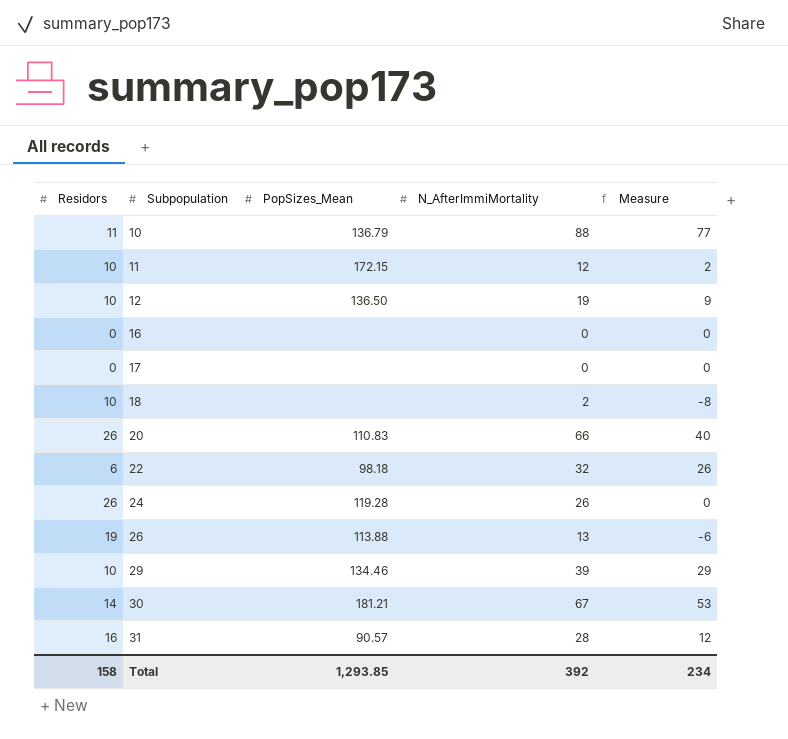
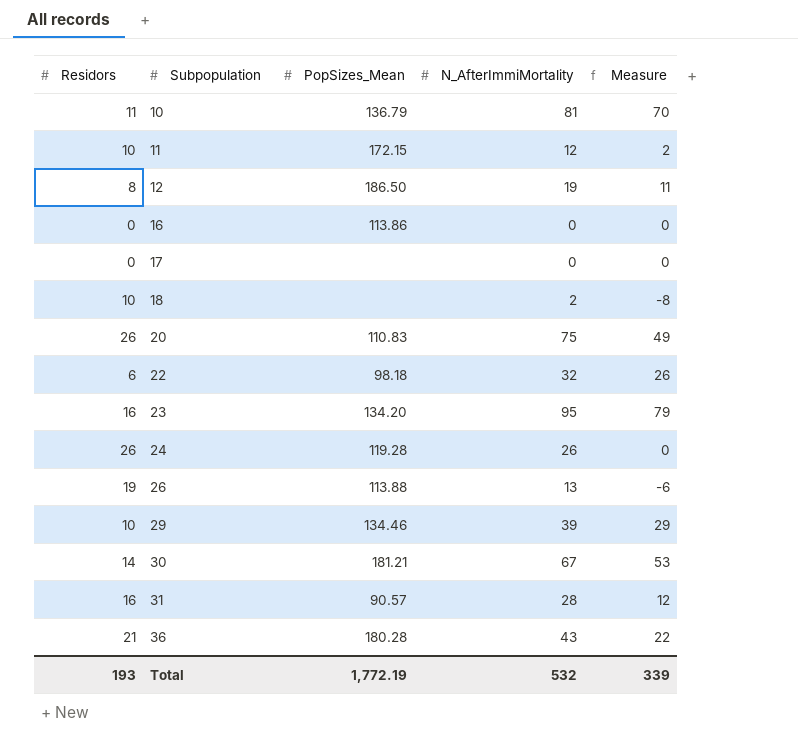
10 | N_AfterImmiMortality: 88 -> 81
10 | Measure: 77 -> 70
12 | Residors: 10 -> 8
12 | PopSizes_Mean: 136.50 -> 186.50
12 | Measure: 9 -> 11
16 | PopSizes_Mean: none -> 113.86
20 | N_AfterImmiMortality: 66 -> 75
20 | Measure: 40 -> 49
row 23: none -> 16 | 134.20 | 95 | 79
row 36: none -> 21 | 180.28 | 43 | 22
Total | Residors: 158 -> 193
Total | PopSizes_Mean: 1,293.85 -> 1,772.19
Total | N_AfterImmiMortality: 392 -> 532
Total | Measure: 234 -> 339

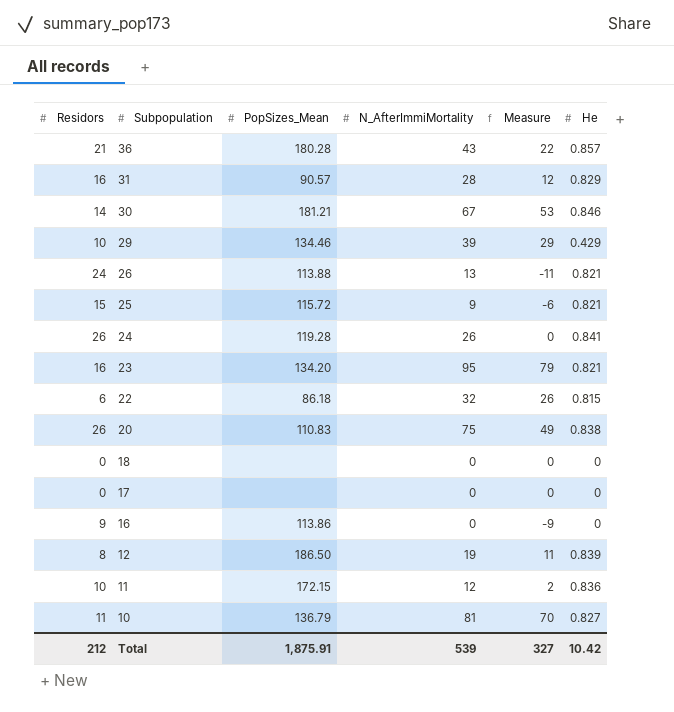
row order: Subpopulation ascending -> Subpopulation descending
column He | position: none -> 6
26 | Residors: 19 -> 24
26 | Measure: -6 -> -11
row 25: none -> 15 | 115.72 | 9 | -6 | 0.821
22 | PopSizes_Mean: 98.18 -> 86.18
18 | Residors: 10 -> 0
18 | N_AfterImmiMortality: 2 -> 0
18 | Measure: -8 -> 0
16 | Residors: 0 -> 9
16 | Measure: 0 -> -9
Total | Residors: 193 -> 212
Total | PopSizes_Mean: 1,772.19 -> 1,875.91
Total | N_AfterImmiMortality: 532 -> 539
Total | Measure: 339 -> 327

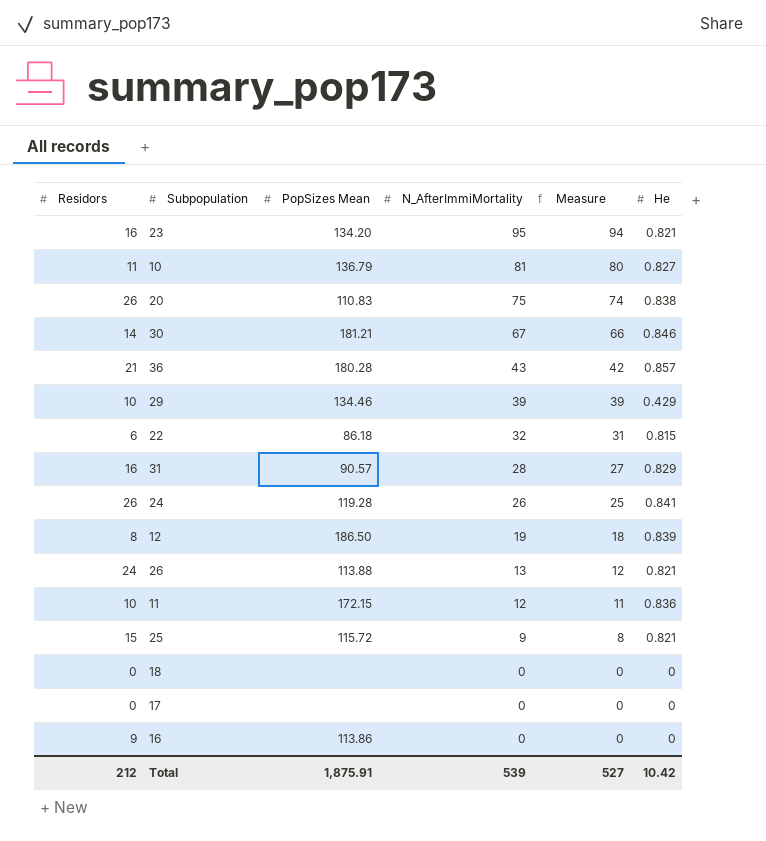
row order: Subpopulation descending -> N_AfterImmiMortality descending
column name: PopSizes_Mean -> PopSizes Mean
column Measure | formula: [N_AfterImmiMortality] - [Residors] -> [N_AfterImmiMortality] - [He]
Total | Measure: 327 -> 527

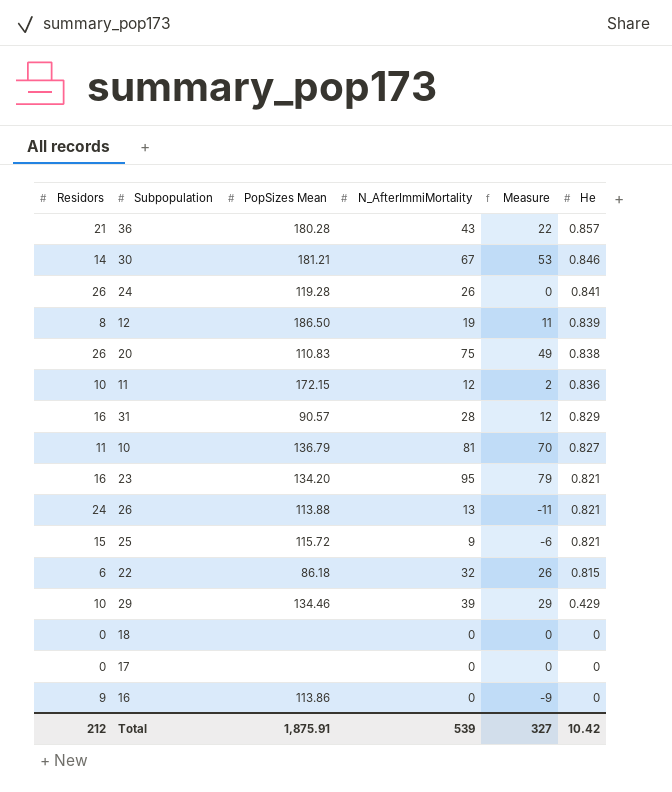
row order: N_AfterImmiMortality descending -> He descending
column Measure | formula: [N_AfterImmiMortality] - [He] -> [N_AfterImmiMortality] - [Residors]
Total | Measure: 527 -> 327

